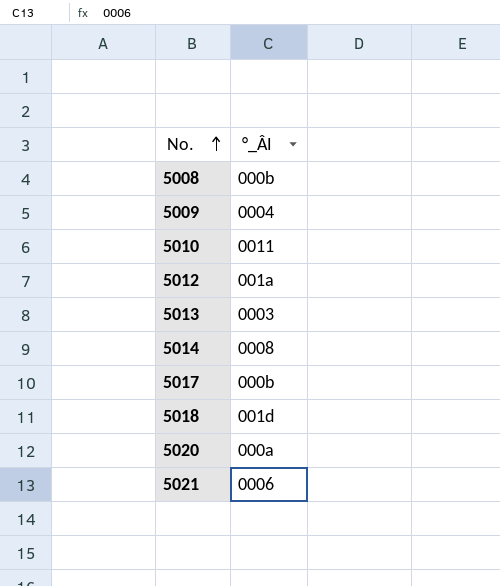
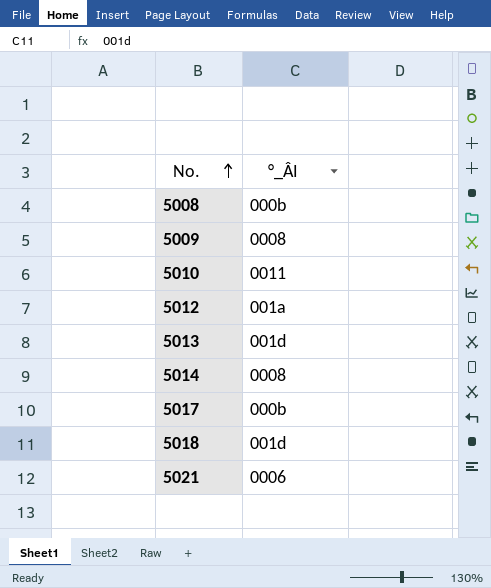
row 5020: 000a -> none
5009 | °_ÂI: 0004 -> 0008
5013 | °_ÂI: 0003 -> 001d

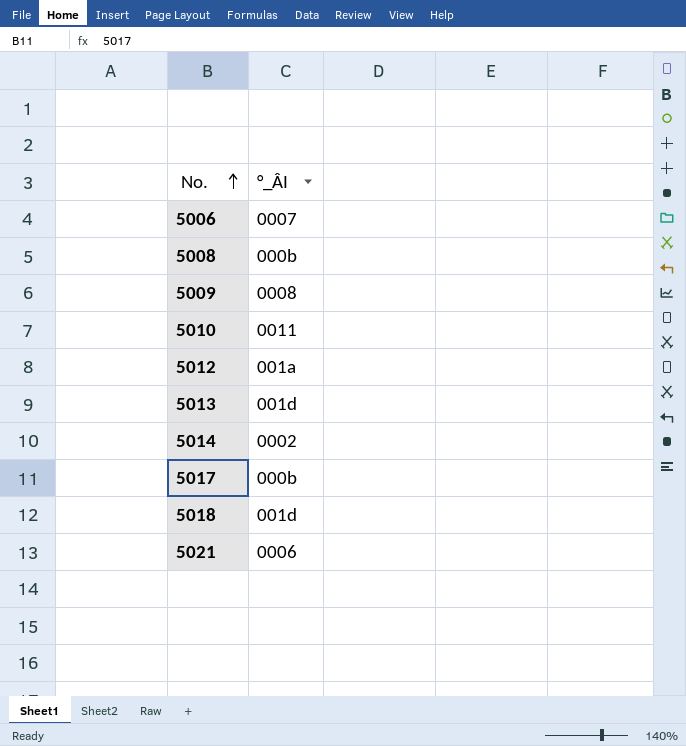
row 5006: none -> 0007
5014 | °_ÂI: 0008 -> 0002

